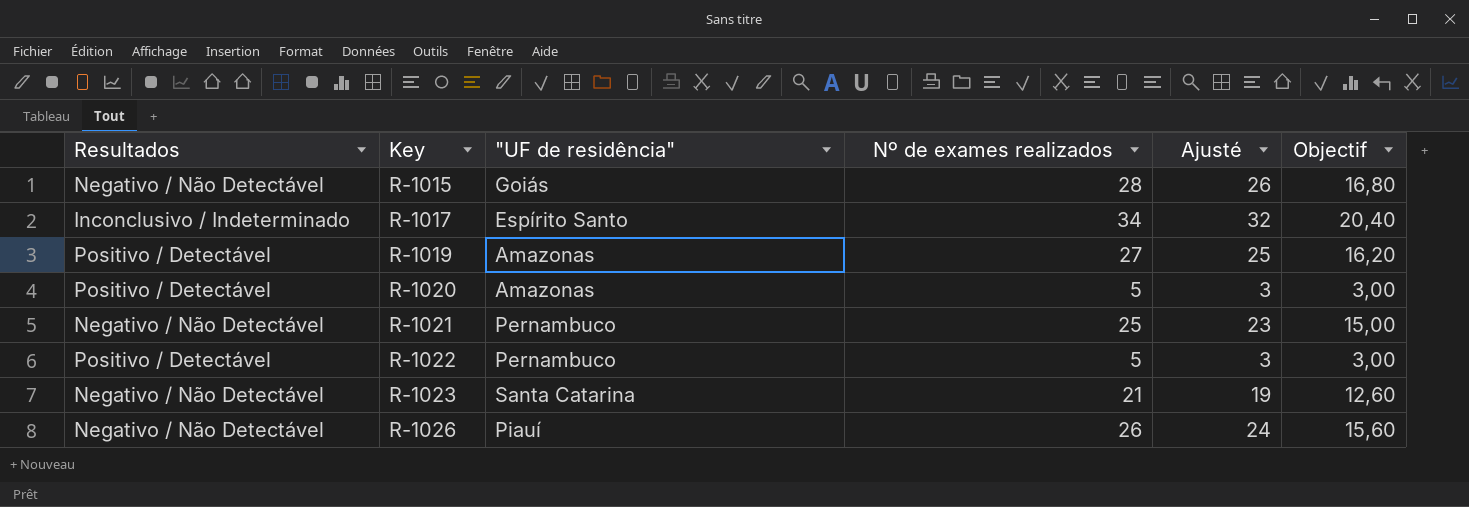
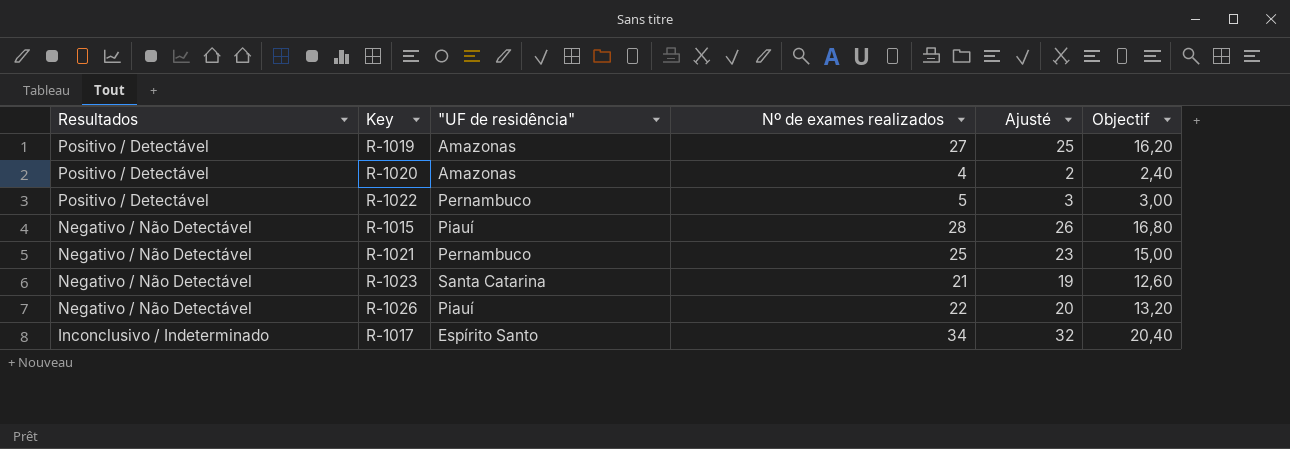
row order: Key ascending -> Resultados descending
R-1020 | Nº de exames realizados: 5 -> 4
R-1020 | Ajusté: 3 -> 2
R-1020 | Objectif: 3,00 -> 2,40
R-1015 | "UF de residência": Goiás -> Piauí
R-1026 | Nº de exames realizados: 26 -> 22
R-1026 | Ajusté: 24 -> 20
R-1026 | Objectif: 15,60 -> 13,20

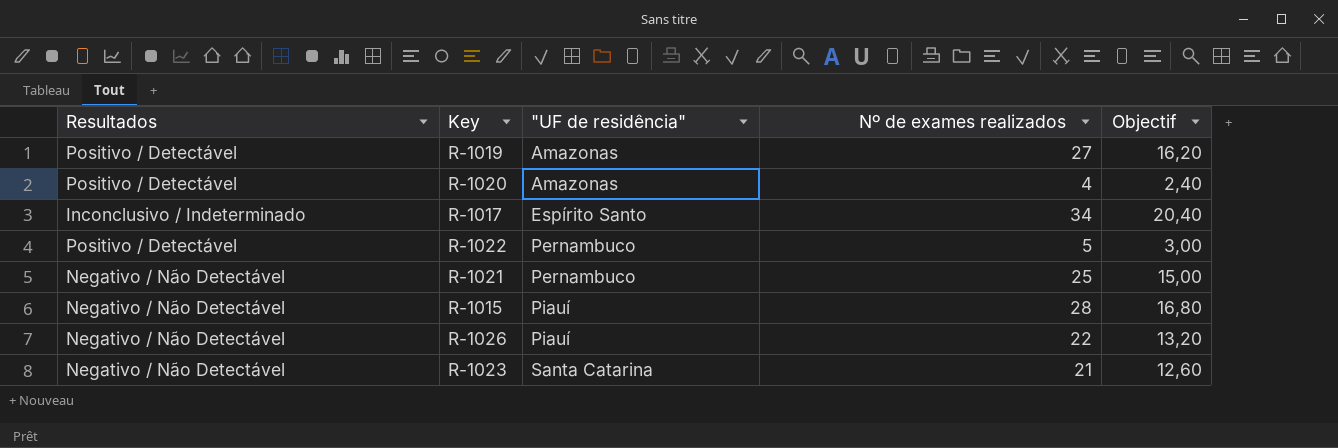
row order: Resultados descending -> "UF de residência" ascending
column Ajusté | formula: [Nº de exames realizados] - 2 -> none

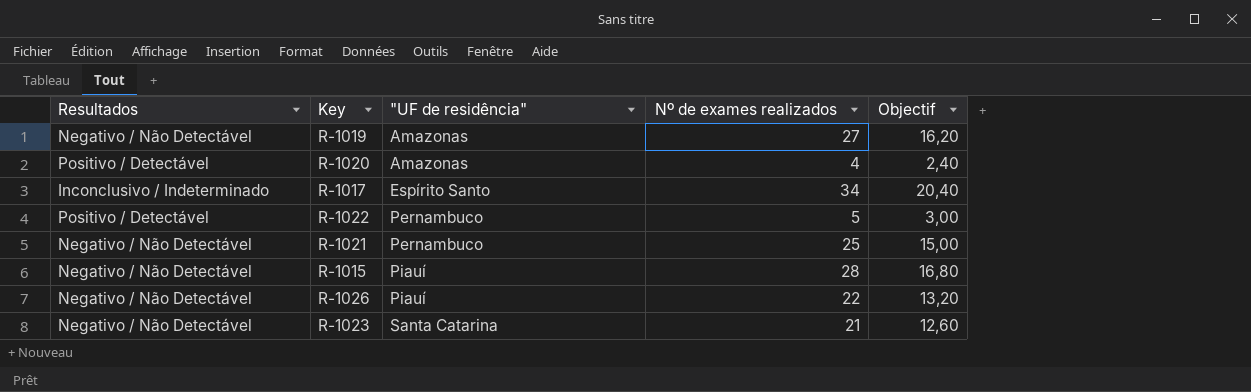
R-1019 | Resultados: Positivo / Detectável -> Negativo / Não Detectável

